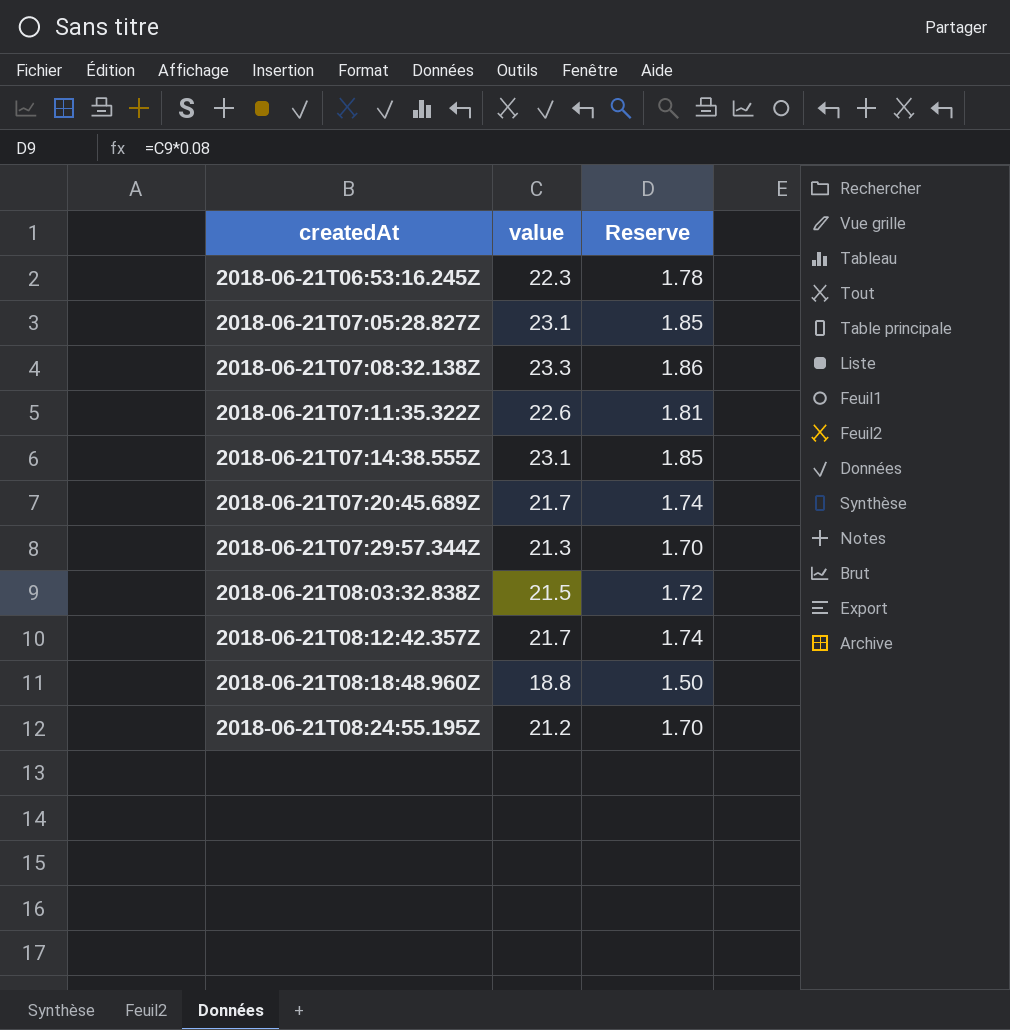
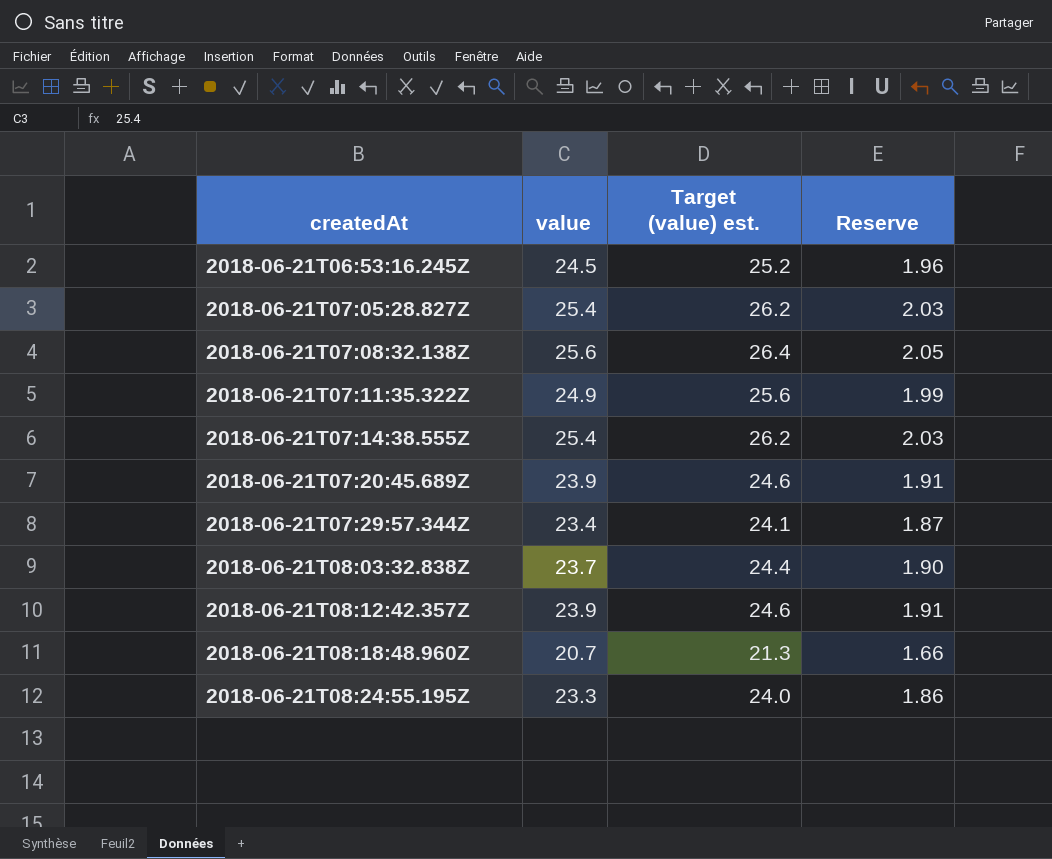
column Target (value) est. | formula: none -> [value] * 1.03
2018-06-21T06:53:16.245Z | value: 22.3 -> 24.5
2018-06-21T06:53:16.245Z | Reserve: 1.78 -> 1.96
2018-06-21T07:05:28.827Z | value: 23.1 -> 25.4
2018-06-21T07:05:28.827Z | Reserve: 1.85 -> 2.03
2018-06-21T07:08:32.138Z | value: 23.3 -> 25.6
2018-06-21T07:08:32.138Z | Reserve: 1.86 -> 2.05
2018-06-21T07:11:35.322Z | value: 22.6 -> 24.9
2018-06-21T07:11:35.322Z | Reserve: 1.81 -> 1.99
2018-06-21T07:14:38.555Z | value: 23.1 -> 25.4
2018-06-21T07:14:38.555Z | Reserve: 1.85 -> 2.03
2018-06-21T07:20:45.689Z | value: 21.7 -> 23.9
2018-06-21T07:20:45.689Z | Reserve: 1.74 -> 1.91
2018-06-21T07:29:57.344Z | value: 21.3 -> 23.4
2018-06-21T07:29:57.344Z | Reserve: 1.70 -> 1.87
2018-06-21T08:03:32.838Z | value: 21.5 -> 23.7
2018-06-21T08:03:32.838Z | Reserve: 1.72 -> 1.90
2018-06-21T08:12:42.357Z | value: 21.7 -> 23.9
2018-06-21T08:12:42.357Z | Reserve: 1.74 -> 1.91
2018-06-21T08:18:48.960Z | value: 18.8 -> 20.7
2018-06-21T08:18:48.960Z | Reserve: 1.50 -> 1.66
2018-06-21T08:24:55.195Z | value: 21.2 -> 23.3
2018-06-21T08:24:55.195Z | Reserve: 1.70 -> 1.86

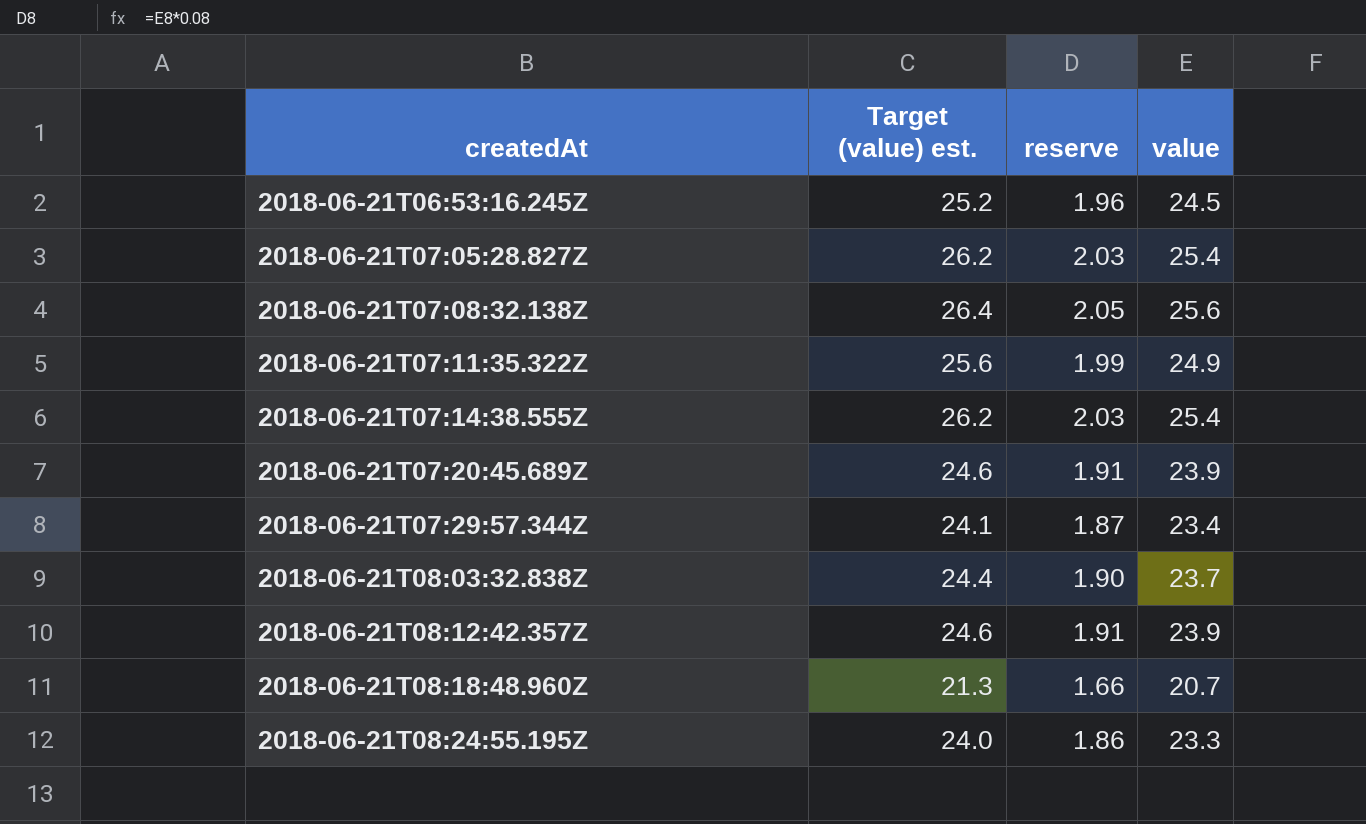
column name: Reserve -> reserve
column value | position: 2 -> 4

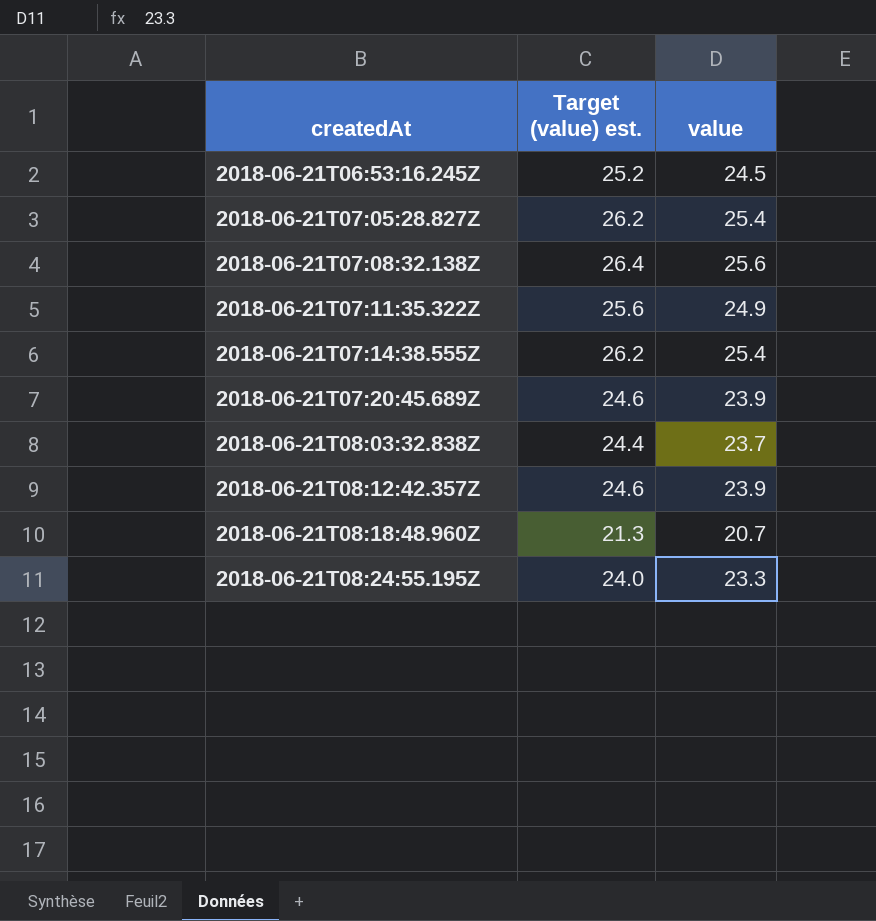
column reserve | formula: [value] * 0.08 -> none
row 2018-06-21T07:29:57.344Z: 24.1 | 1.87 | 23.4 -> none

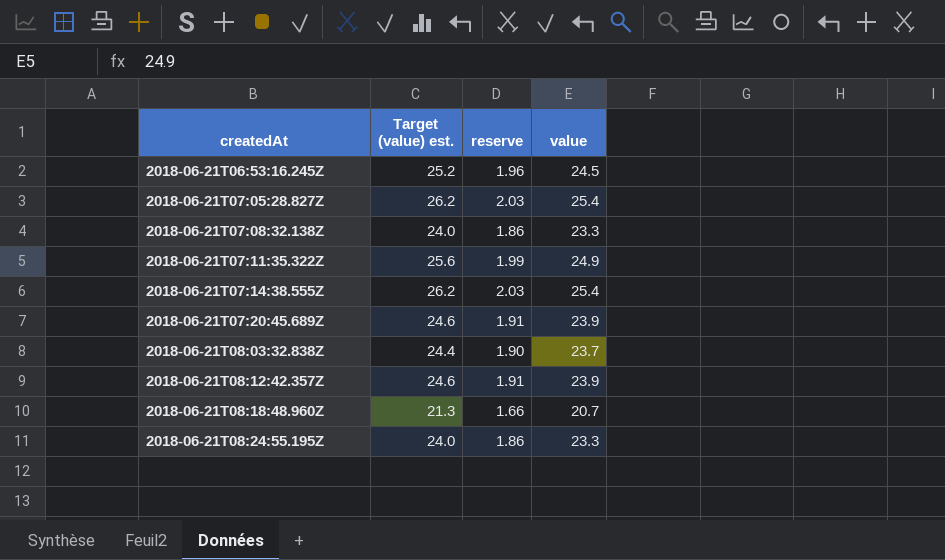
column reserve | formula: none -> [value] * 0.08
2018-06-21T07:08:32.138Z | Target (value) est.: 26.4 -> 24.0
2018-06-21T07:08:32.138Z | value: 25.6 -> 23.3

